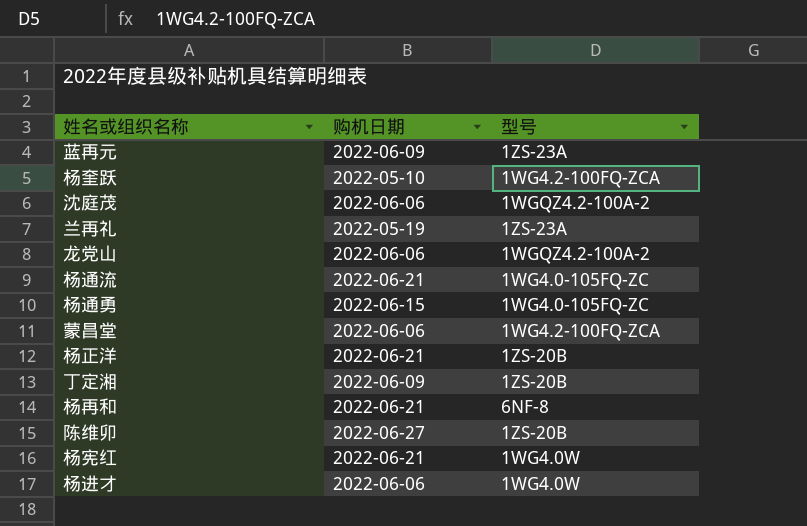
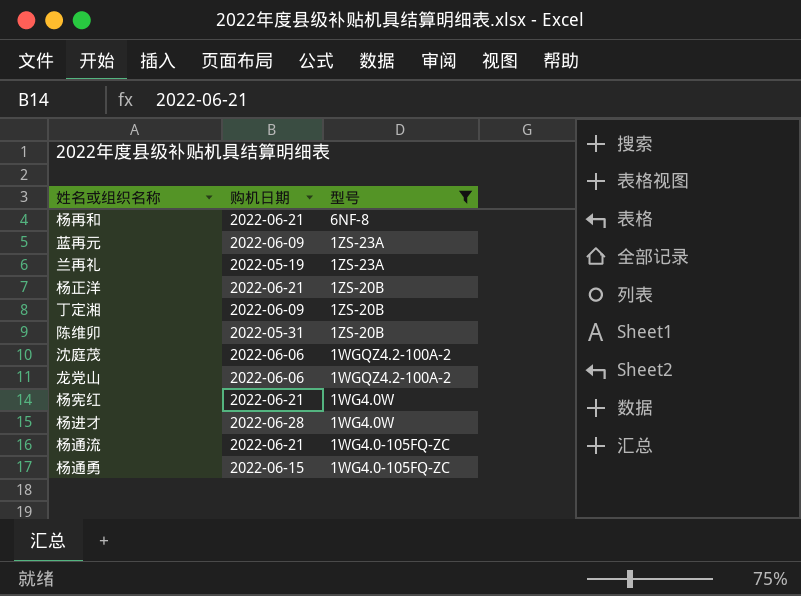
filter: none -> 型号 != 1WG4.2-100FQ-ZCA
row order: none -> 型号 descending
陈维卯 | 购机日期: 2022-06-27 -> 2022-05-31
杨进才 | 购机日期: 2022-06-06 -> 2022-06-28

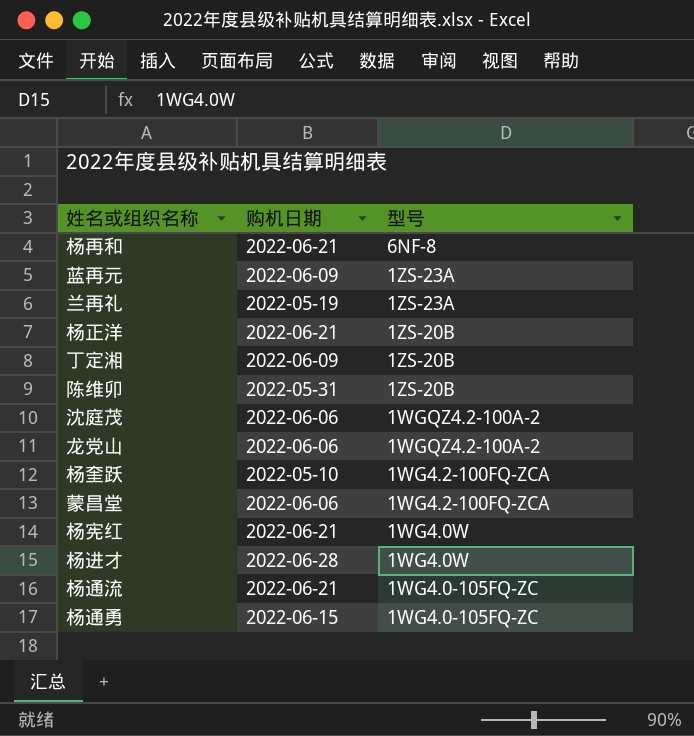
filter: 型号 != 1WG4.2-100FQ-ZCA -> none

